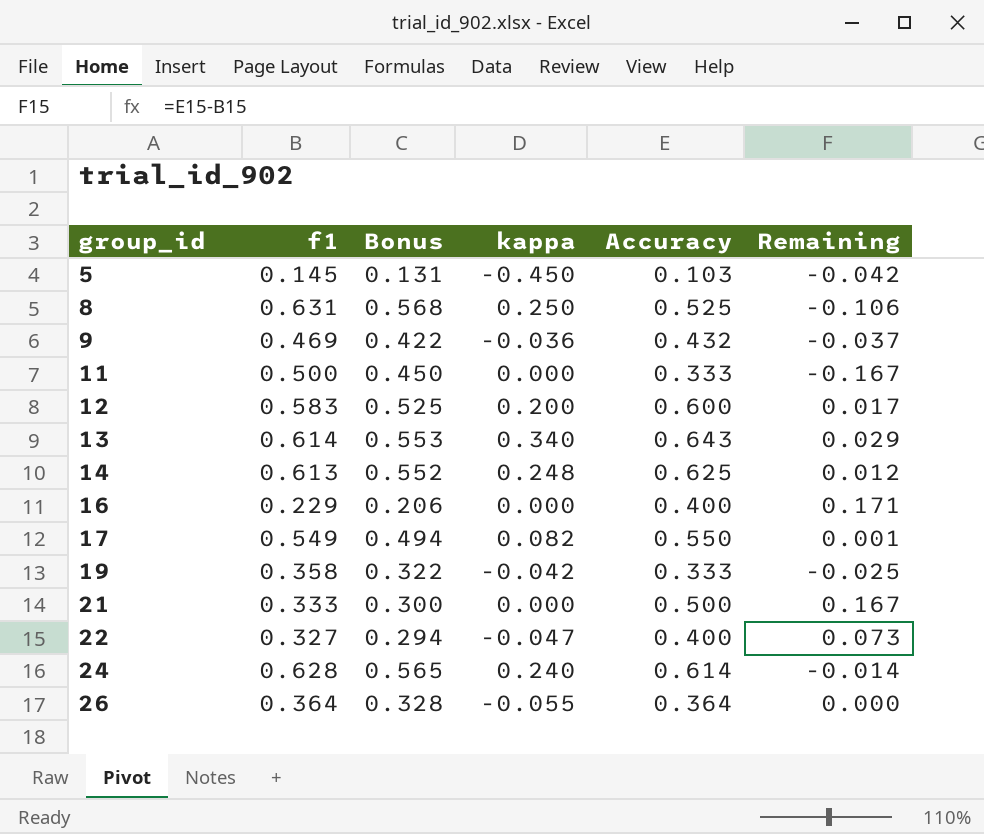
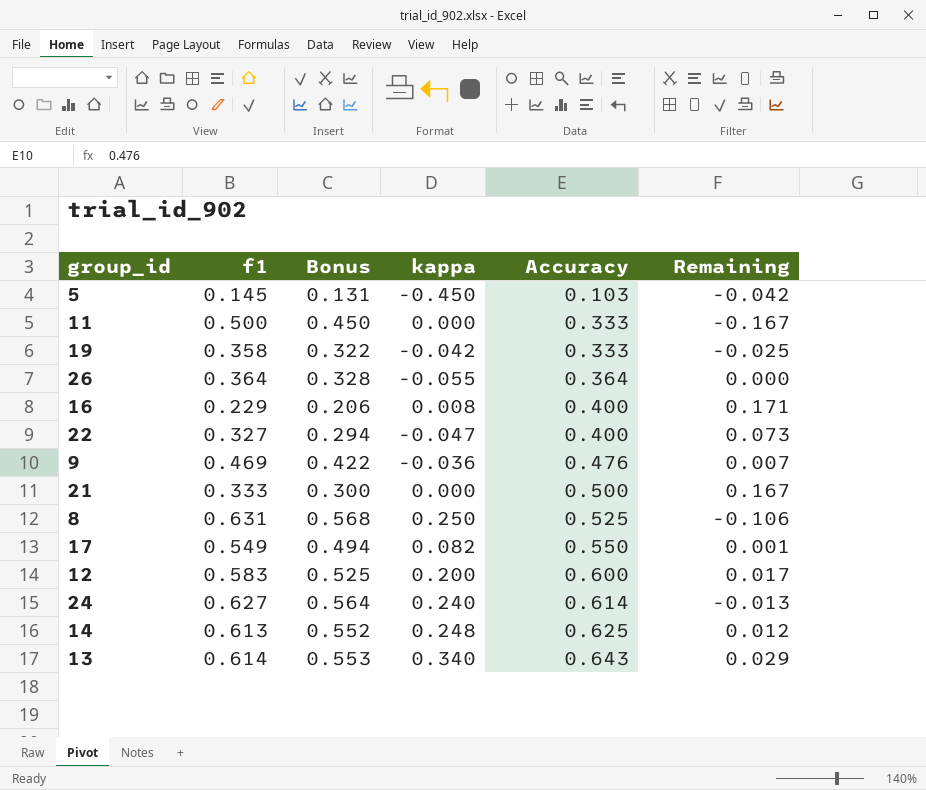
row order: group_id ascending -> Accuracy ascending
16 | kappa: 0.000 -> 0.008
9 | Accuracy: 0.432 -> 0.476
9 | Remaining: -0.037 -> 0.007
24 | f1: 0.628 -> 0.627
24 | Bonus: 0.565 -> 0.564
24 | Remaining: -0.014 -> -0.013

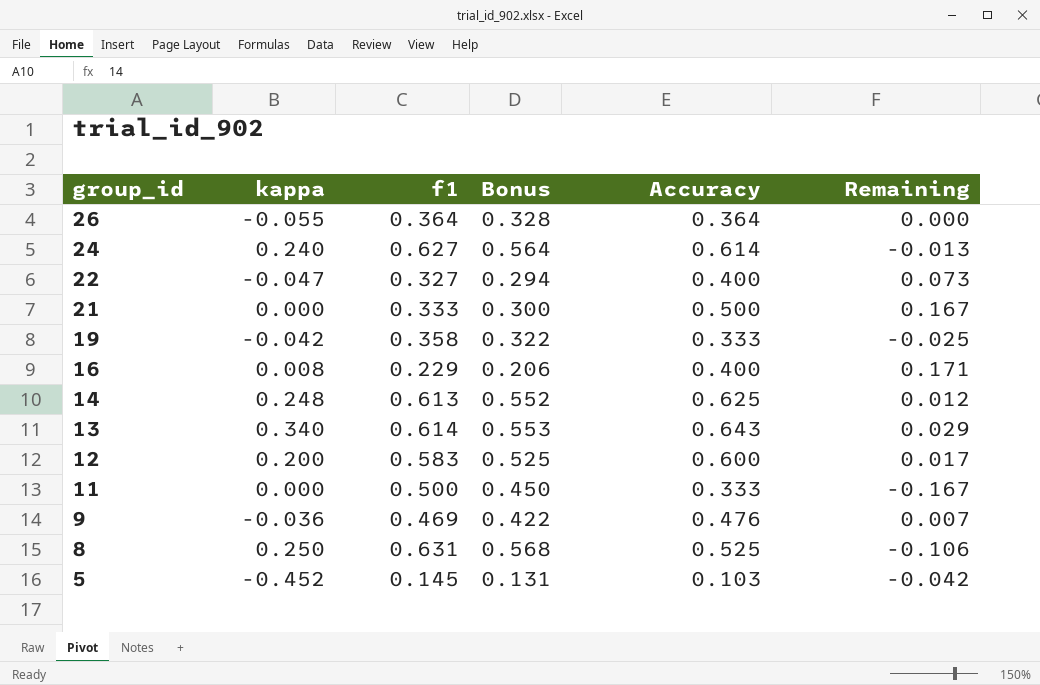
row order: Accuracy ascending -> group_id descending
column kappa | position: 4 -> 2
row 17: 0.549 | 0.494 | 0.082 | 0.550 | 0.001 -> none
5 | kappa: -0.450 -> -0.452

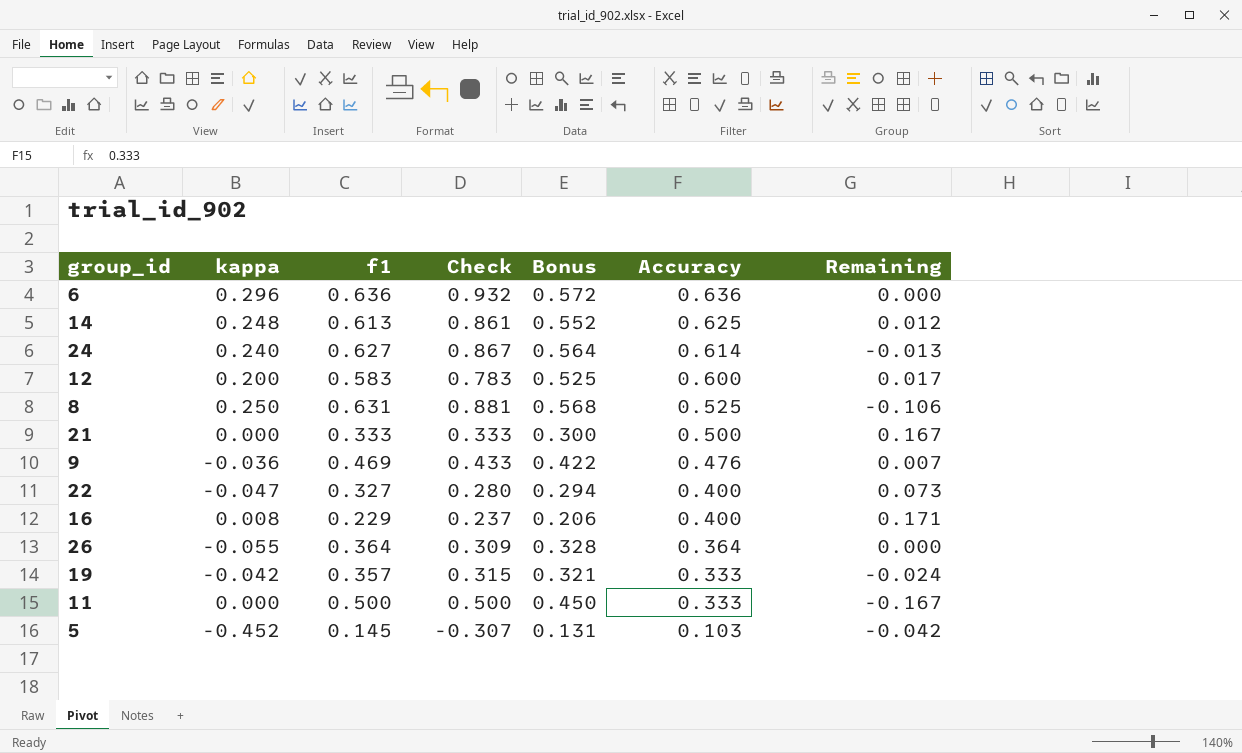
row order: group_id descending -> Accuracy descending
column Check | formula: none -> [kappa] + [f1]
row 13: 0.340 | 0.614 | 0.553 | 0.643 | 0.029 -> none
row 6: none -> 0.296 | 0.636 | 0.932 | 0.572 | 0.636 | 0.000
19 | f1: 0.358 -> 0.357
19 | Bonus: 0.322 -> 0.321
19 | Remaining: -0.025 -> -0.024

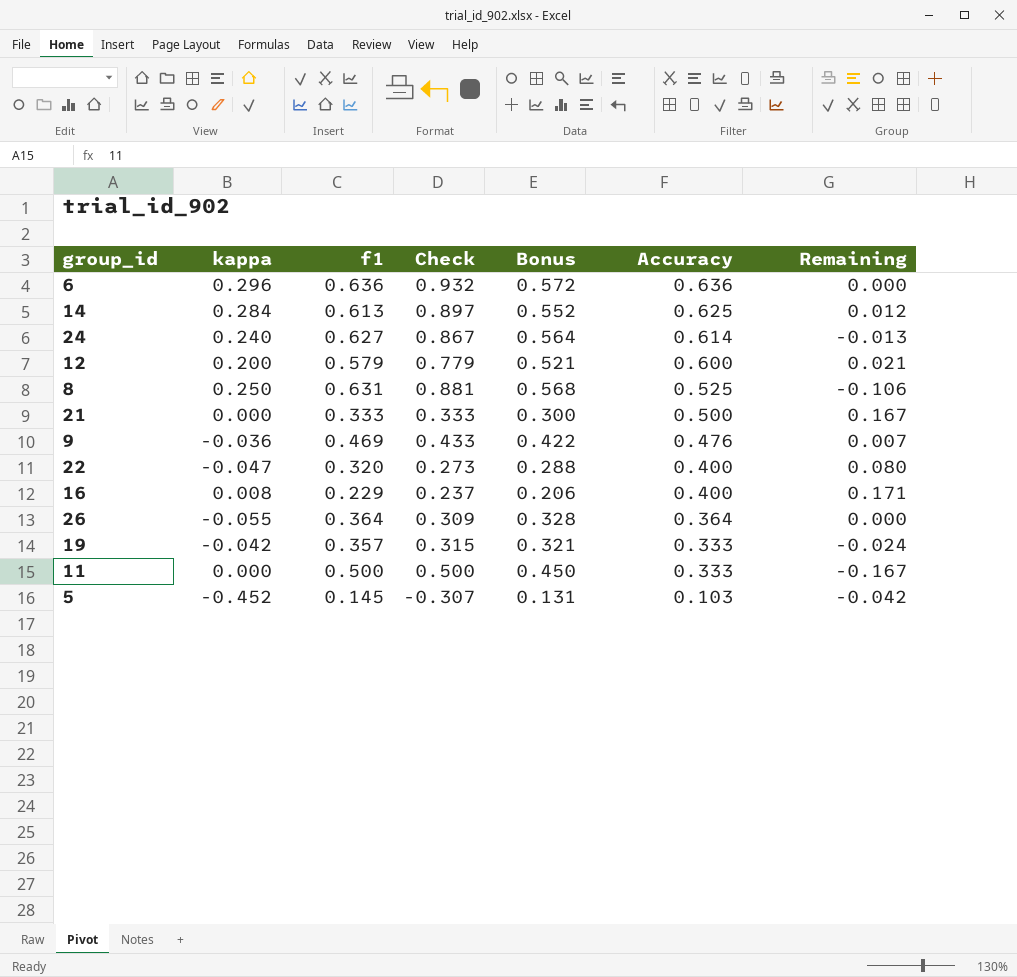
14 | kappa: 0.248 -> 0.284
14 | Check: 0.861 -> 0.897
12 | f1: 0.583 -> 0.579
12 | Check: 0.783 -> 0.779
12 | Bonus: 0.525 -> 0.521
12 | Remaining: 0.017 -> 0.021
22 | f1: 0.327 -> 0.320
22 | Check: 0.280 -> 0.273
22 | Bonus: 0.294 -> 0.288
22 | Remaining: 0.073 -> 0.080

